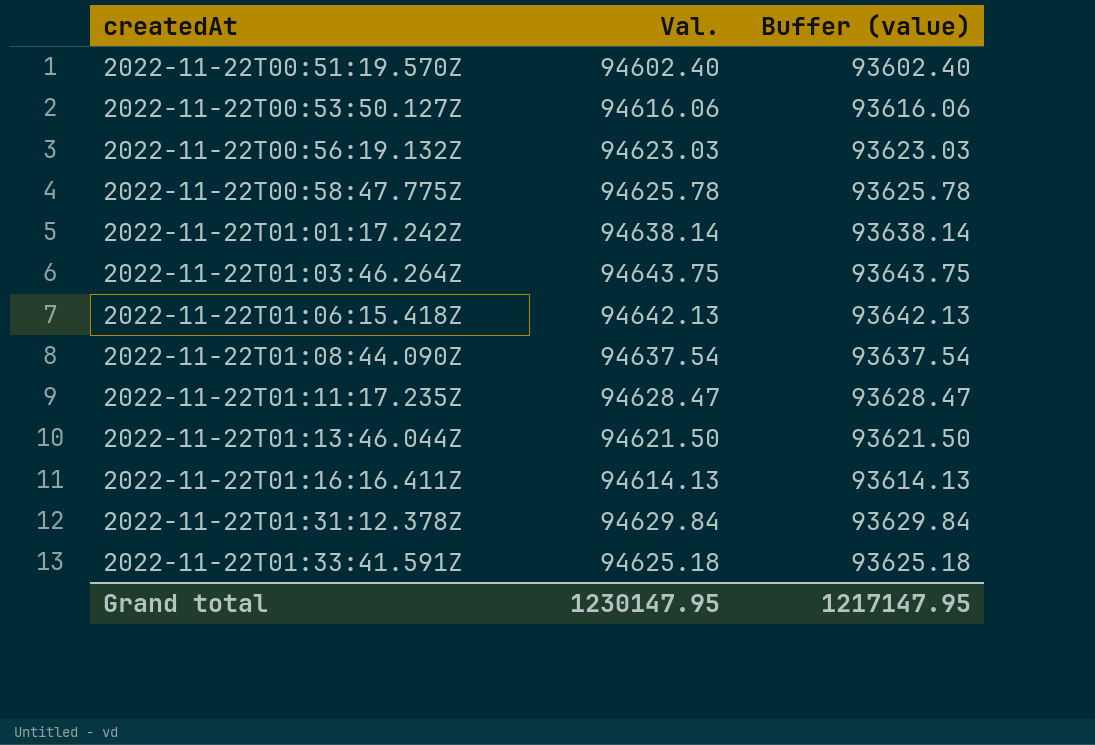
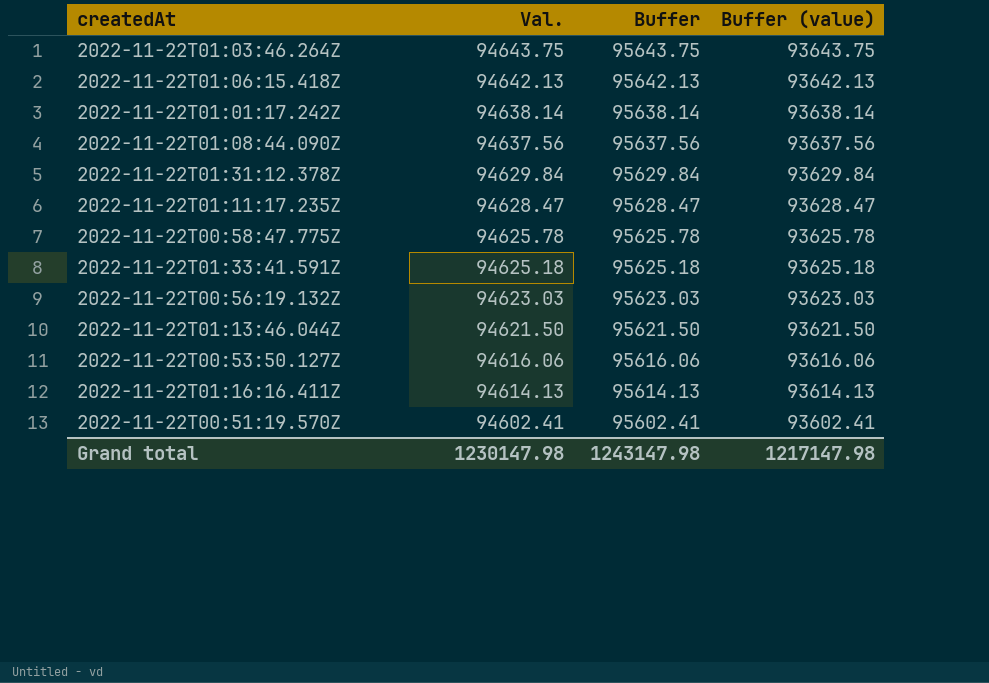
row order: createdAt ascending -> Val. descending
column Buffer | formula: none -> [Val.] + 1000
2022-11-22T01:08:44.090Z | Val.: 94637.54 -> 94637.56
2022-11-22T01:08:44.090Z | Buffer (value): 93637.54 -> 93637.56
2022-11-22T00:51:19.570Z | Val.: 94602.40 -> 94602.41
2022-11-22T00:51:19.570Z | Buffer (value): 93602.40 -> 93602.41
Grand total | Val.: 1230147.95 -> 1230147.98
Grand total | Buffer (value): 1217147.95 -> 1217147.98

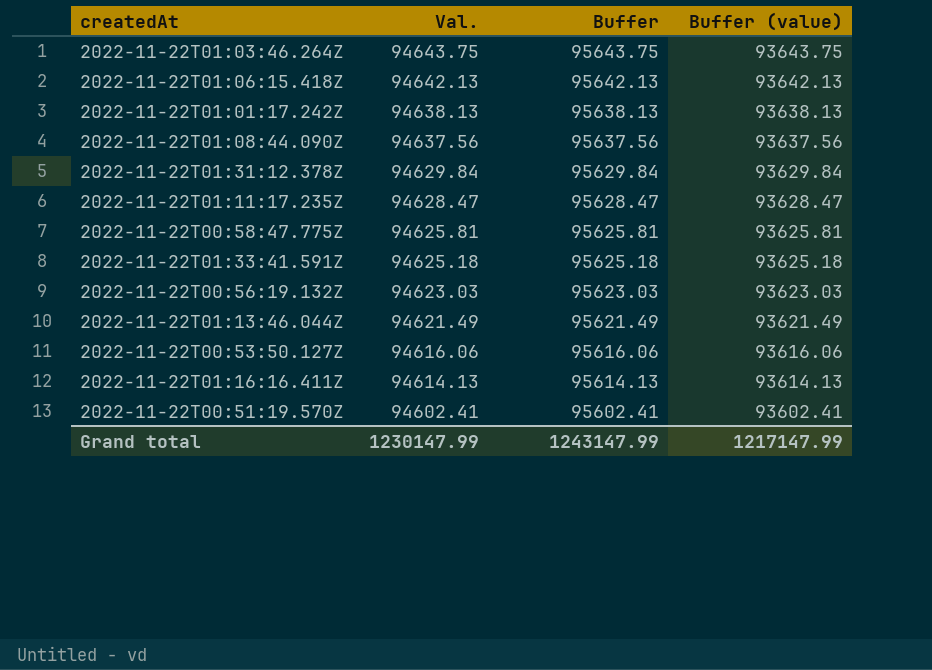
2022-11-22T01:01:17.242Z | Val.: 94638.14 -> 94638.13
2022-11-22T01:01:17.242Z | Buffer: 95638.14 -> 95638.13
2022-11-22T01:01:17.242Z | Buffer (value): 93638.14 -> 93638.13
2022-11-22T00:58:47.775Z | Val.: 94625.78 -> 94625.81
2022-11-22T00:58:47.775Z | Buffer: 95625.78 -> 95625.81
2022-11-22T00:58:47.775Z | Buffer (value): 93625.78 -> 93625.81
2022-11-22T01:13:46.044Z | Val.: 94621.50 -> 94621.49
2022-11-22T01:13:46.044Z | Buffer: 95621.50 -> 95621.49
2022-11-22T01:13:46.044Z | Buffer (value): 93621.50 -> 93621.49
Grand total | Val.: 1230147.98 -> 1230147.99
Grand total | Buffer: 1243147.98 -> 1243147.99
Grand total | Buffer (value): 1217147.98 -> 1217147.99

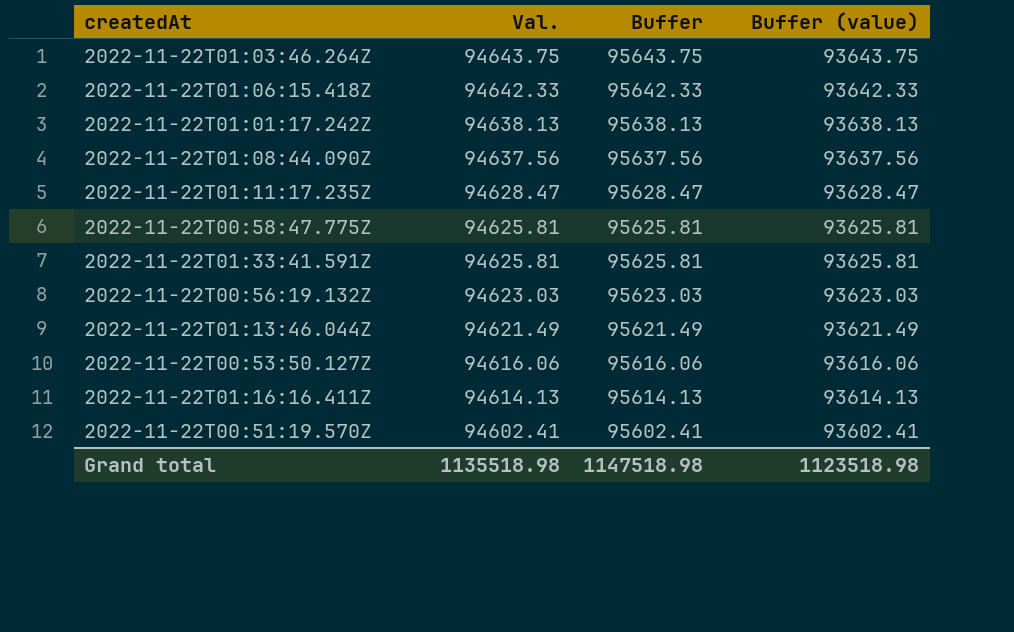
row 2022-11-22T01:31:12.378Z: 94629.84 | 95629.84 | 93629.84 -> none
2022-11-22T01:06:15.418Z | Val.: 94642.13 -> 94642.33
2022-11-22T01:06:15.418Z | Buffer: 95642.13 -> 95642.33
2022-11-22T01:06:15.418Z | Buffer (value): 93642.13 -> 93642.33
2022-11-22T01:33:41.591Z | Val.: 94625.18 -> 94625.81
2022-11-22T01:33:41.591Z | Buffer: 95625.18 -> 95625.81
2022-11-22T01:33:41.591Z | Buffer (value): 93625.18 -> 93625.81
Grand total | Val.: 1230147.99 -> 1135518.98
Grand total | Buffer: 1243147.99 -> 1147518.98
Grand total | Buffer (value): 1217147.99 -> 1123518.98

